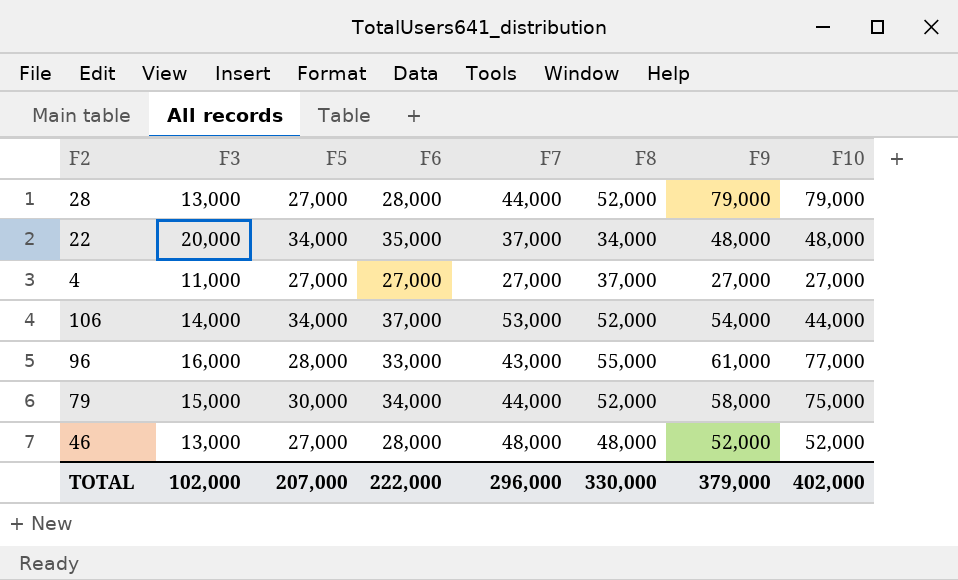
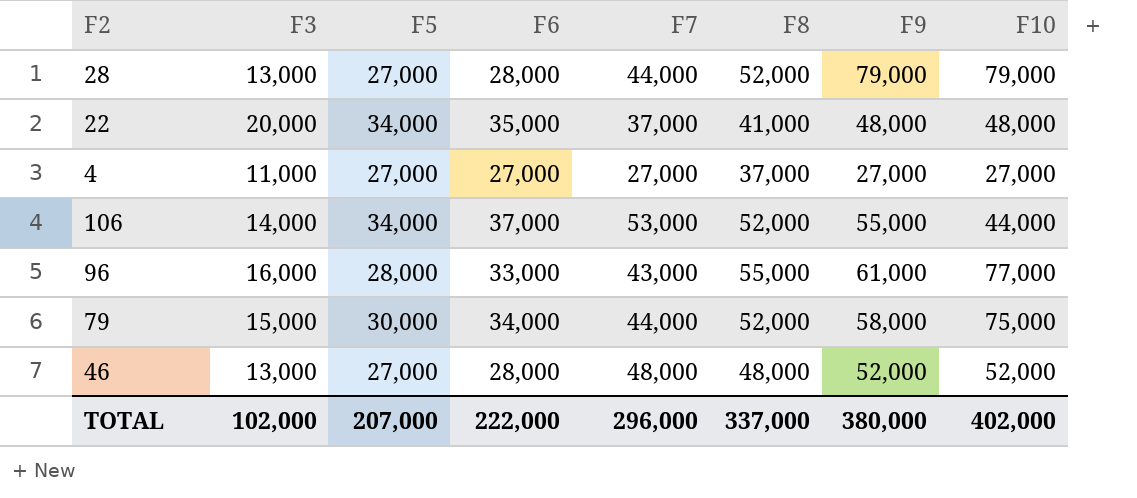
22 | F8: 34,000 -> 41,000
106 | F9: 54,000 -> 55,000
TOTAL | F8: 330,000 -> 337,000
TOTAL | F9: 379,000 -> 380,000

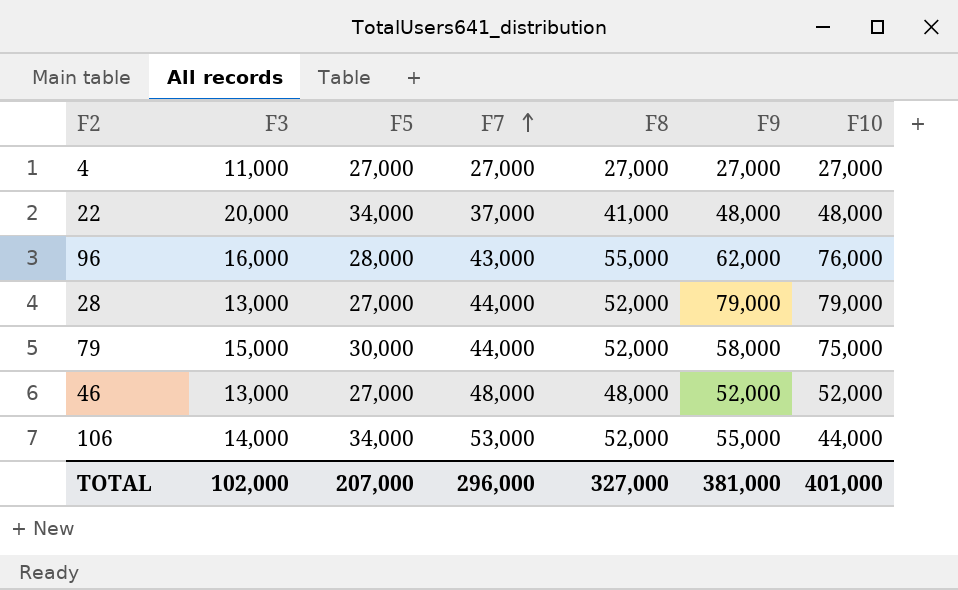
row order: none -> F7 ascending
column F6 | position: 4 -> none
4 | F8: 37,000 -> 27,000
96 | F9: 61,000 -> 62,000
96 | F10: 77,000 -> 76,000
TOTAL | F8: 337,000 -> 327,000
TOTAL | F9: 380,000 -> 381,000
TOTAL | F10: 402,000 -> 401,000

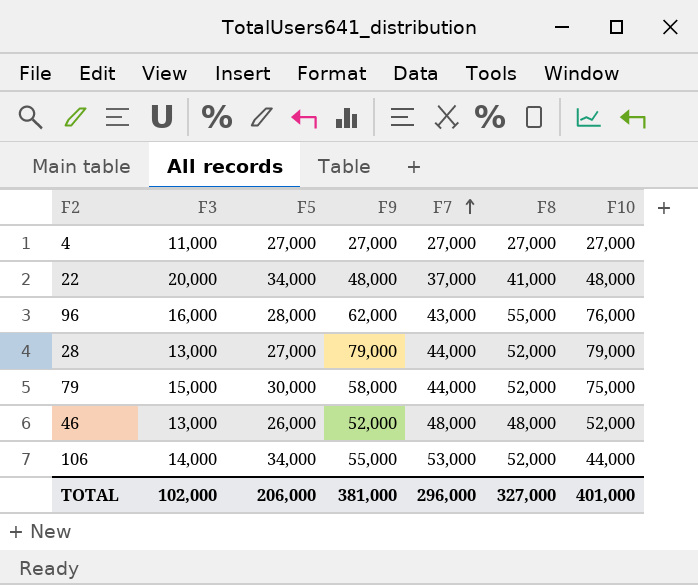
column F9 | position: 6 -> 4
46 | F5: 27,000 -> 26,000
TOTAL | F5: 207,000 -> 206,000

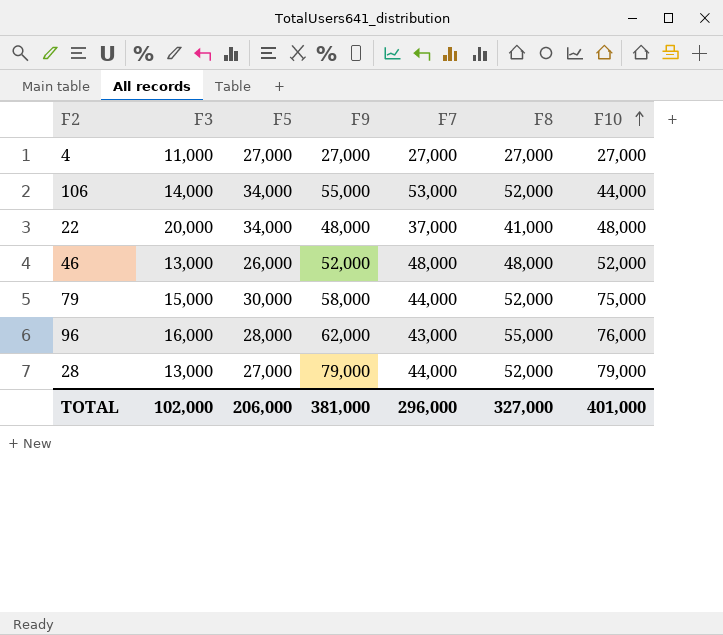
row order: F7 ascending -> F10 ascending

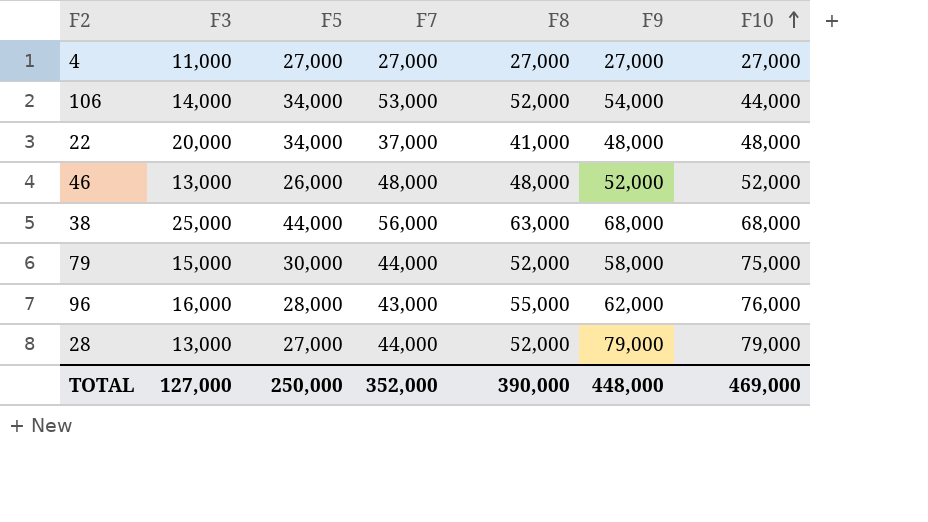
column F9 | position: 4 -> 6
106 | F9: 55,000 -> 54,000
row 38: none -> 25,000 | 44,000 | 56,000 | 63,000 | 68,000 | 68,000
TOTAL | F3: 102,000 -> 127,000
TOTAL | F5: 206,000 -> 250,000
TOTAL | F7: 296,000 -> 352,000
TOTAL | F8: 327,000 -> 390,000
TOTAL | F9: 381,000 -> 448,000
TOTAL | F10: 401,000 -> 469,000

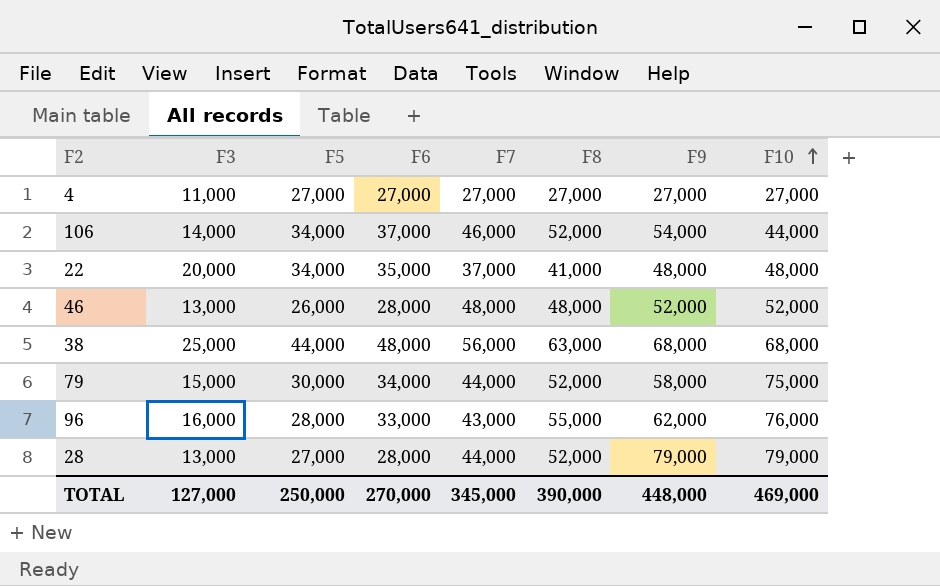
column F6 | position: none -> 4
106 | F7: 53,000 -> 46,000
TOTAL | F7: 352,000 -> 345,000

